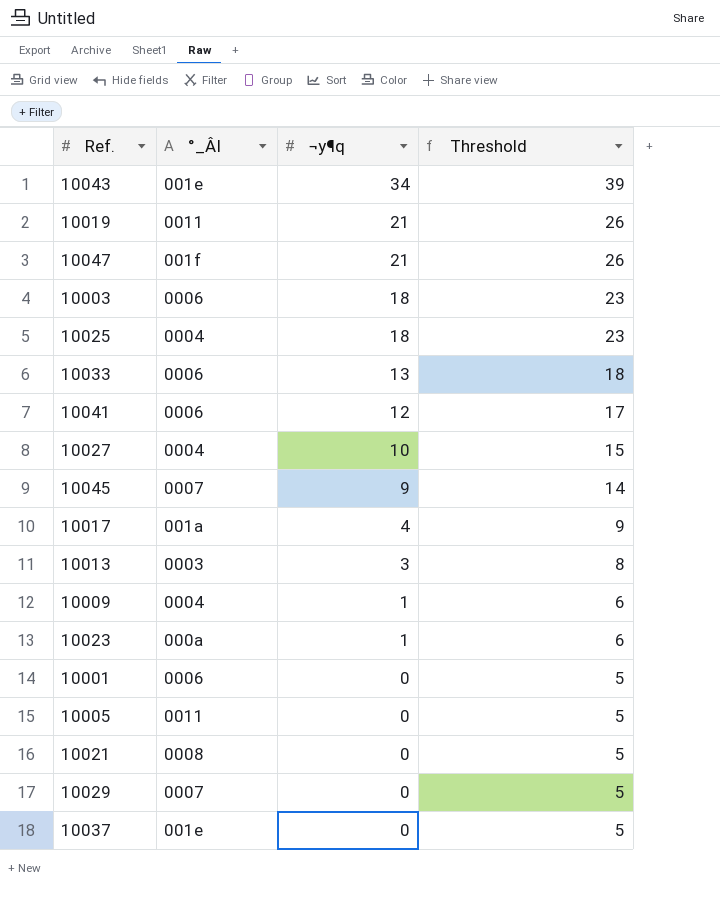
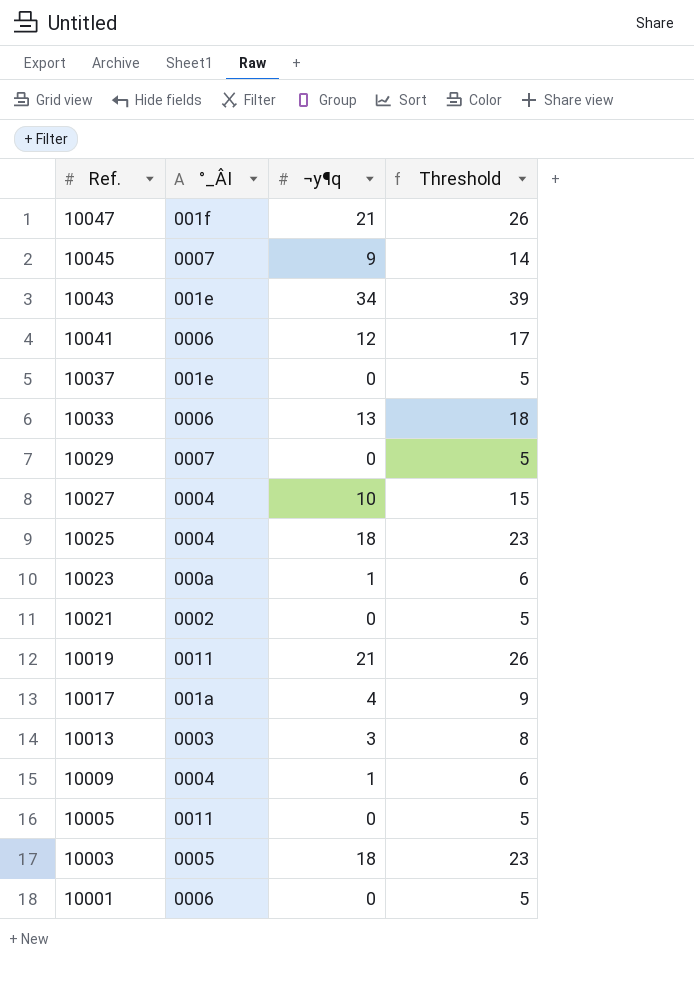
row order: ¬y¶q descending -> Ref. descending
10021 | °_ÂI: 0008 -> 0002
10003 | °_ÂI: 0006 -> 0005

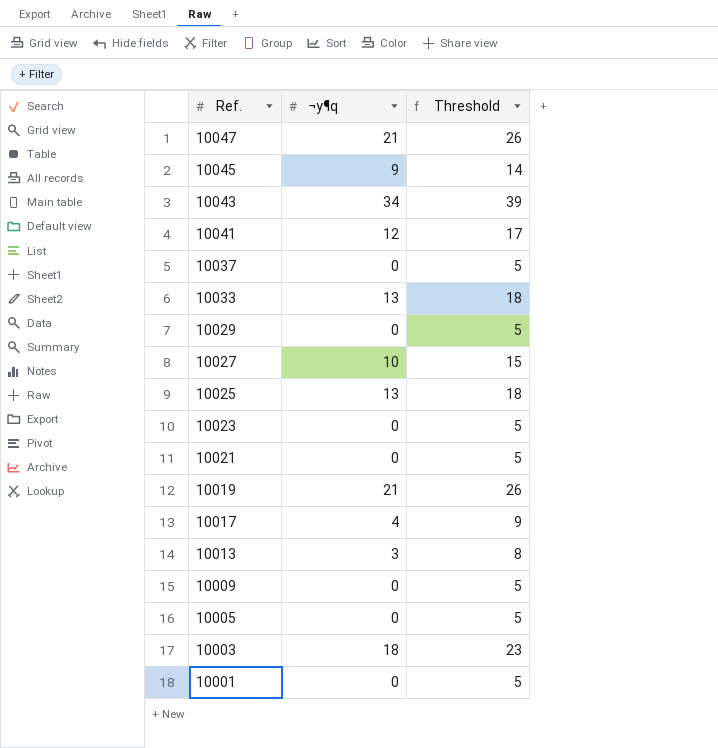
column °_ÂI | position: 2 -> none
10025 | ¬y¶q: 18 -> 13
10025 | Threshold: 23 -> 18
10023 | ¬y¶q: 1 -> 0
10023 | Threshold: 6 -> 5
10009 | ¬y¶q: 1 -> 0
10009 | Threshold: 6 -> 5

